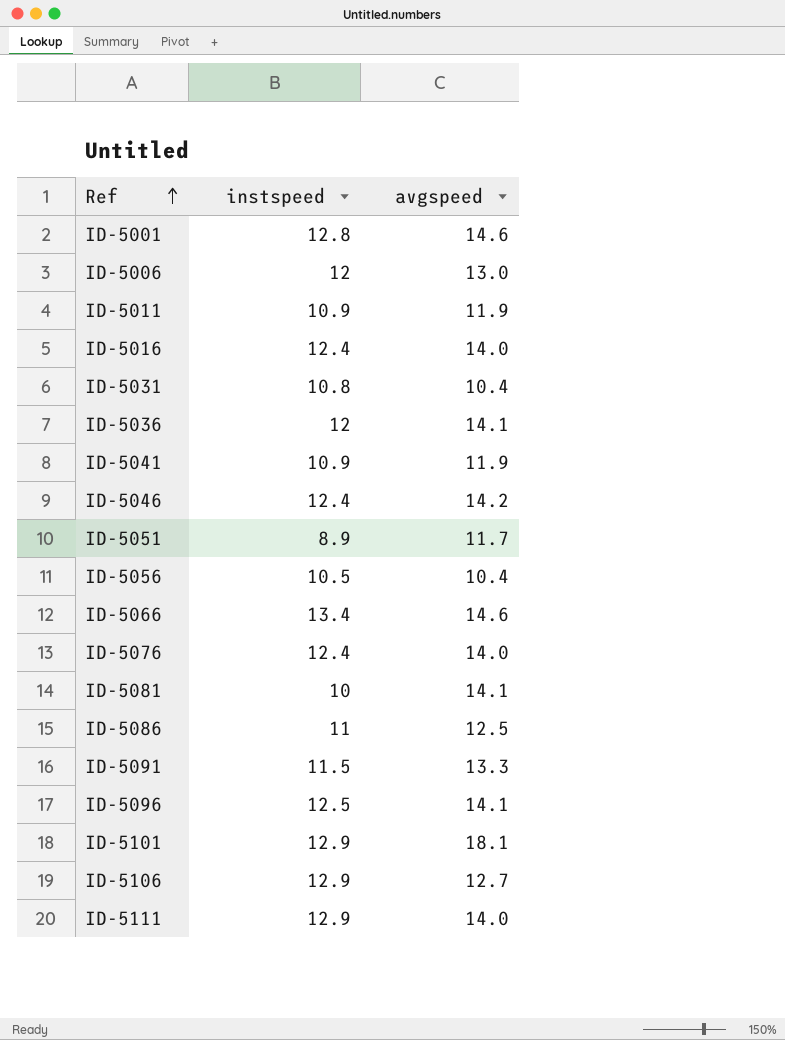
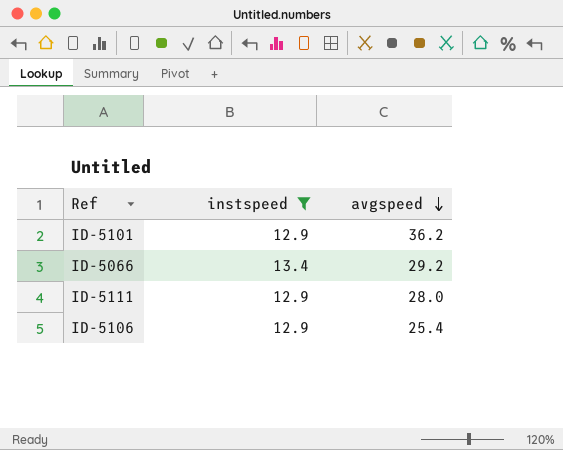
filter: none -> instspeed >= 12.9
row order: Ref ascending -> avgspeed descending
ID-5101 | avgspeed: 18.1 -> 36.2
ID-5066 | avgspeed: 14.6 -> 29.2
ID-5111 | avgspeed: 14.0 -> 28.0
ID-5106 | avgspeed: 12.7 -> 25.4

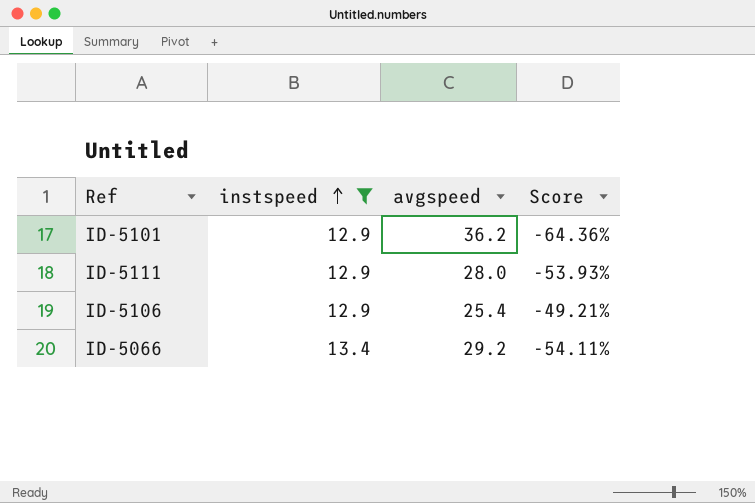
row order: avgspeed descending -> instspeed ascending
column Score | formula: none -> ([instspeed] - [avgspeed]) / [avgspeed]

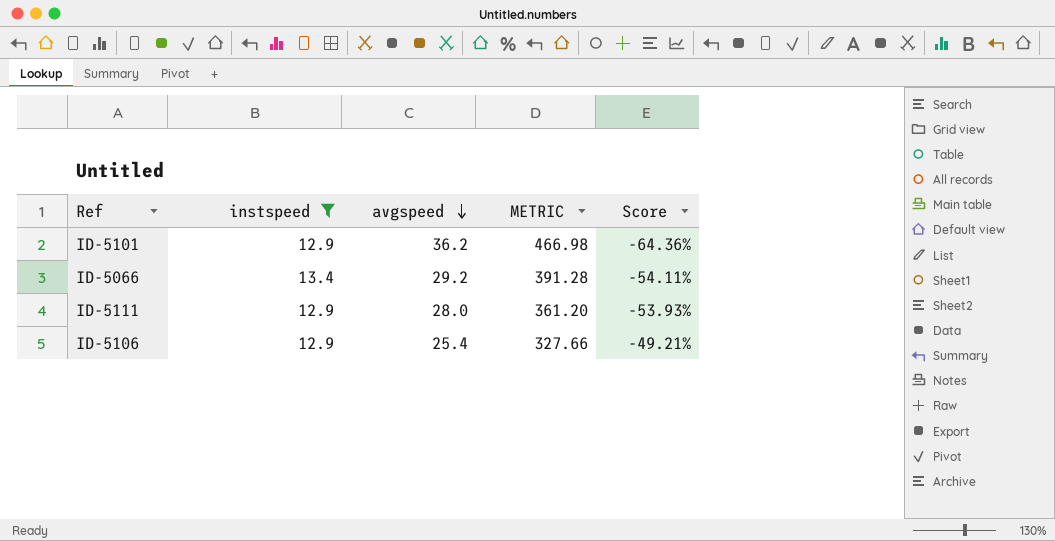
row order: instspeed ascending -> avgspeed descending
column METRIC | formula: none -> [instspeed] * [avgspeed]

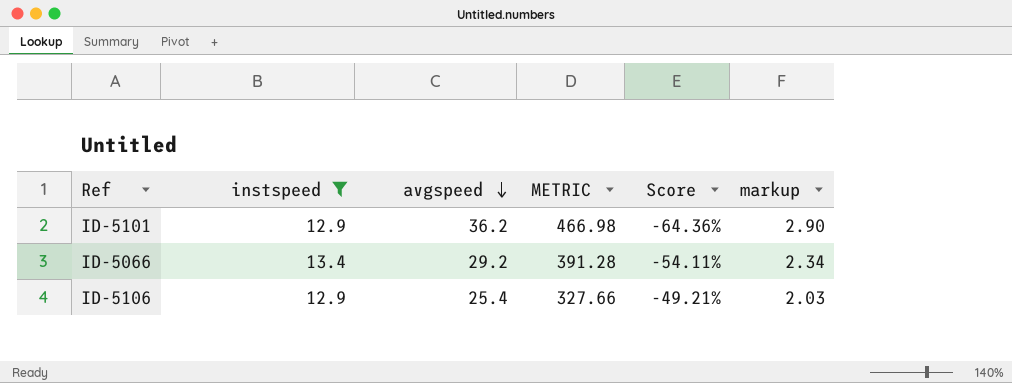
column markup | formula: none -> [avgspeed] * 0.08
row ID-5111: 12.9 | 28.0 | 361.20 | -53.93% -> none

